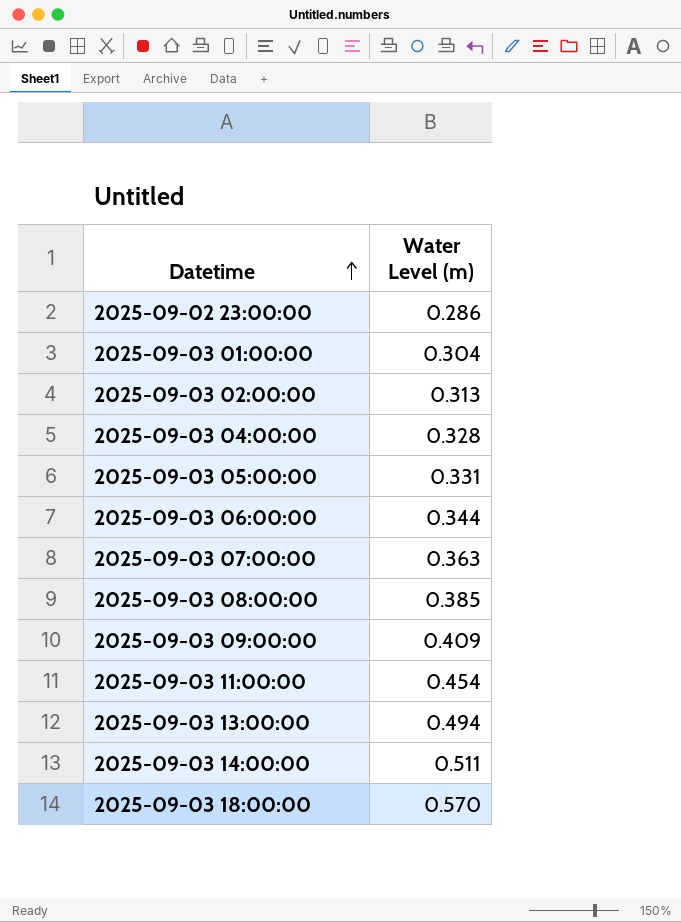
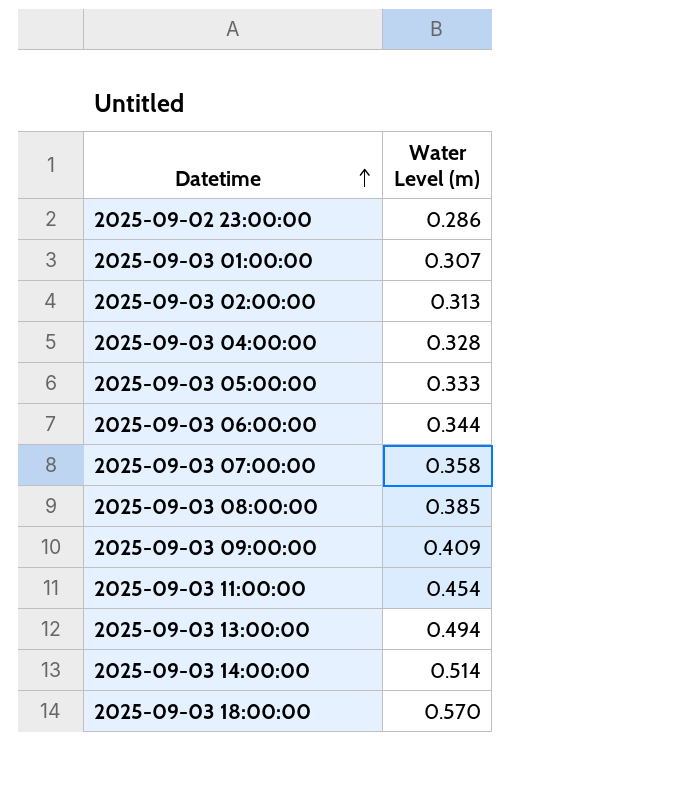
2025-09-03 01:00:00 | Water Level (m): 0.304 -> 0.307
2025-09-03 05:00:00 | Water Level (m): 0.331 -> 0.333
2025-09-03 07:00:00 | Water Level (m): 0.363 -> 0.358
2025-09-03 14:00:00 | Water Level (m): 0.511 -> 0.514

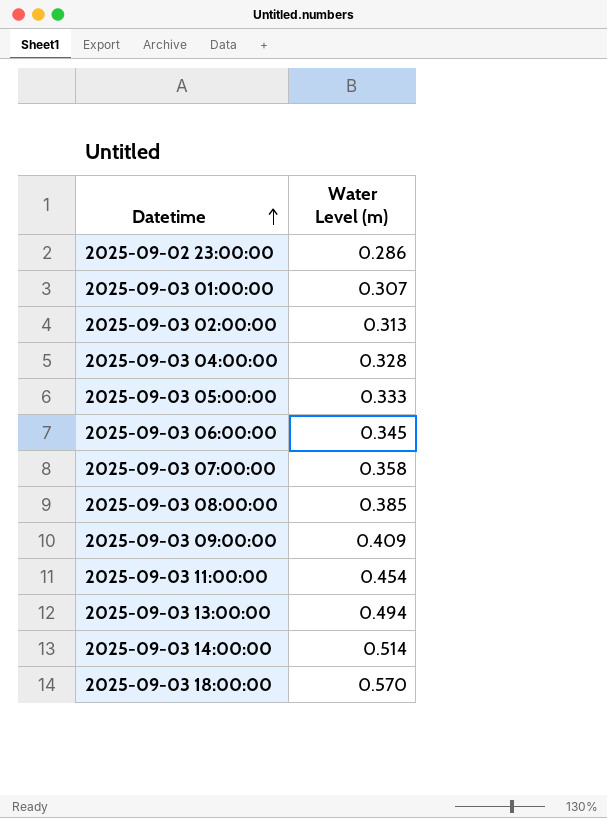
2025-09-03 06:00:00 | Water Level (m): 0.344 -> 0.345

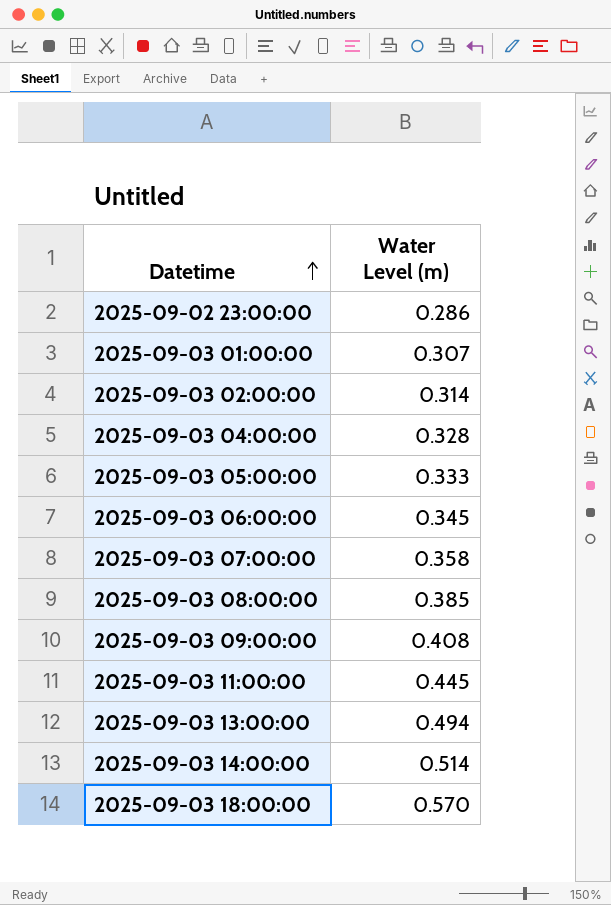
2025-09-03 02:00:00 | Water Level (m): 0.313 -> 0.314
2025-09-03 09:00:00 | Water Level (m): 0.409 -> 0.408
2025-09-03 11:00:00 | Water Level (m): 0.454 -> 0.445

